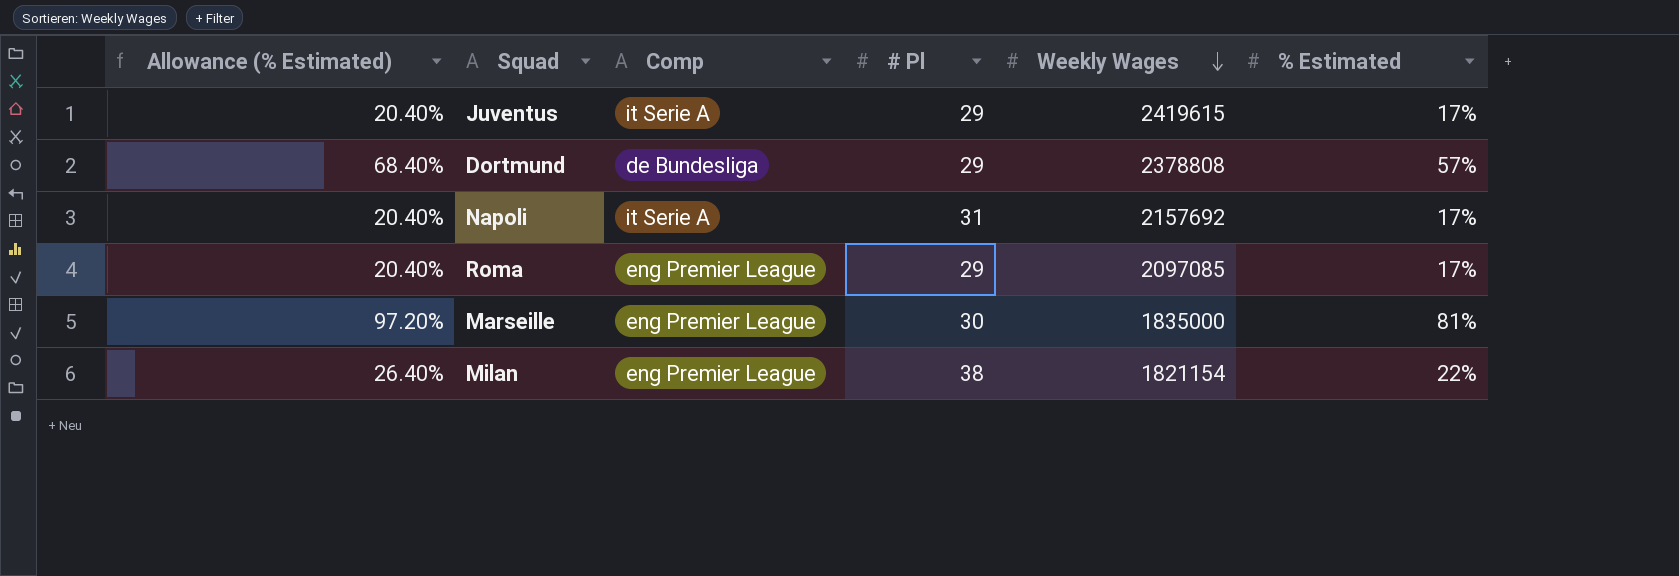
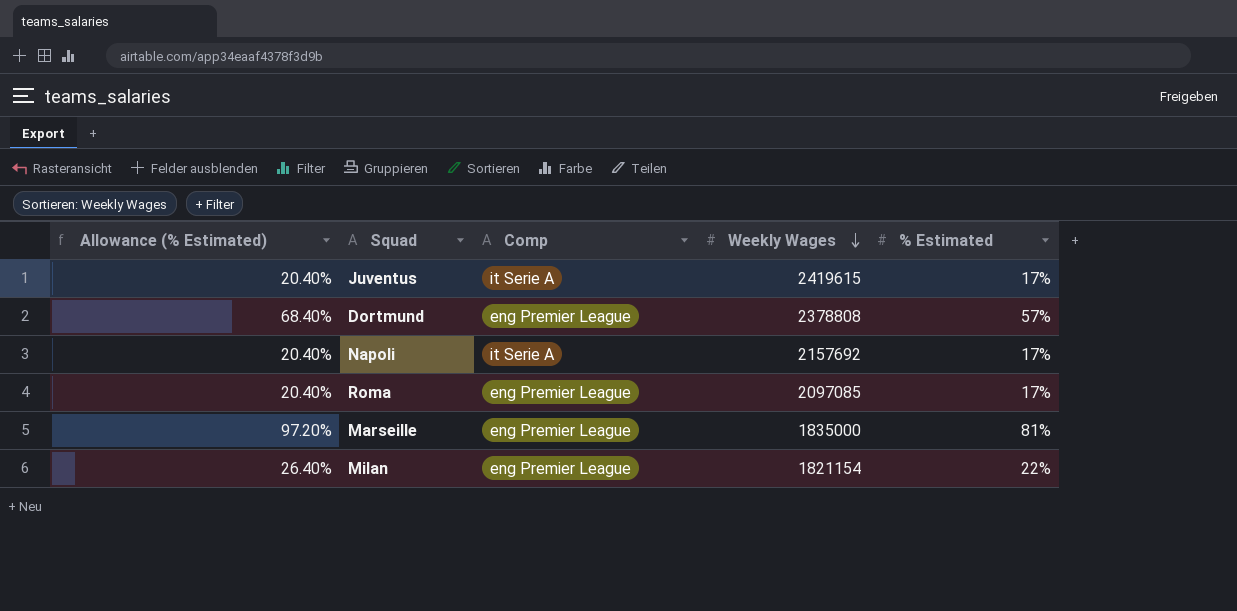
column # Pl | position: 4 -> none
Dortmund | Comp: de Bundesliga -> eng Premier League

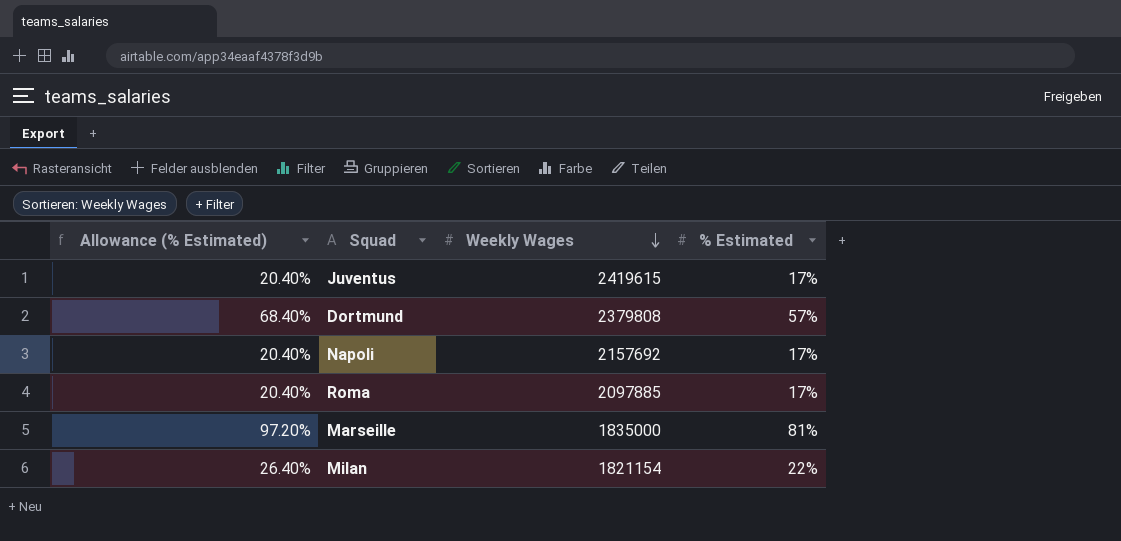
column Comp | position: 3 -> none
Dortmund | Weekly Wages: 2378808 -> 2379808
Roma | Weekly Wages: 2097085 -> 2097885

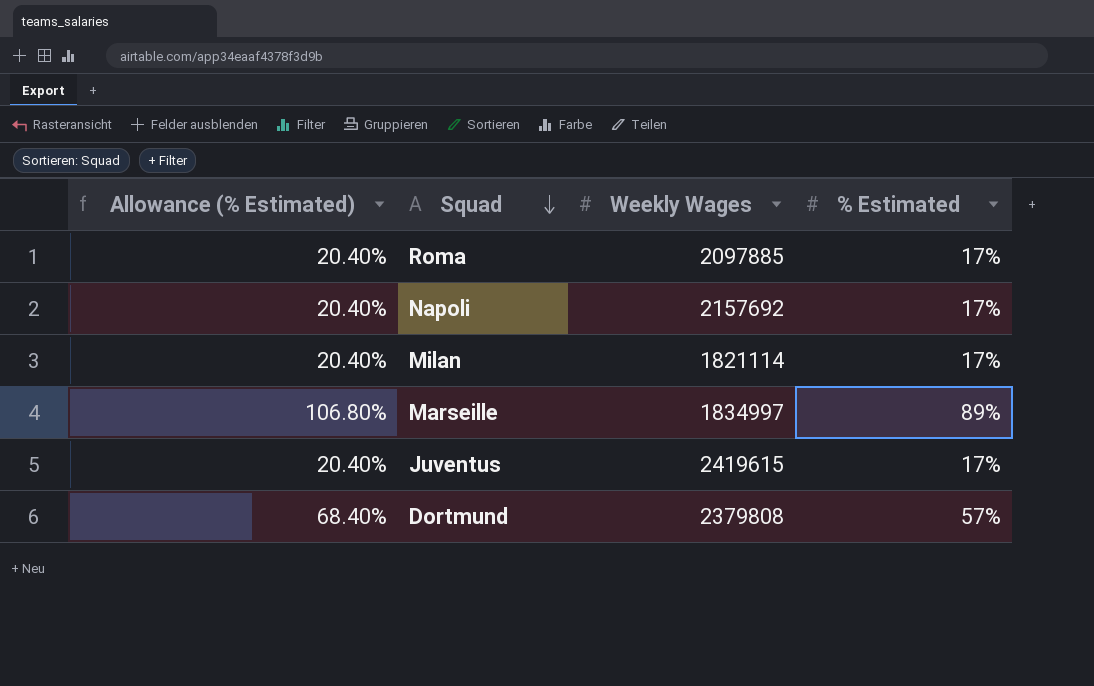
row order: Weekly Wages descending -> Squad descending
Milan | Allowance (% Estimated): 26.40% -> 20.40%
Milan | Weekly Wages: 1821154 -> 1821114
Milan | % Estimated: 22% -> 17%
Marseille | Allowance (% Estimated): 97.20% -> 106.80%
Marseille | Weekly Wages: 1835000 -> 1834997
Marseille | % Estimated: 81% -> 89%

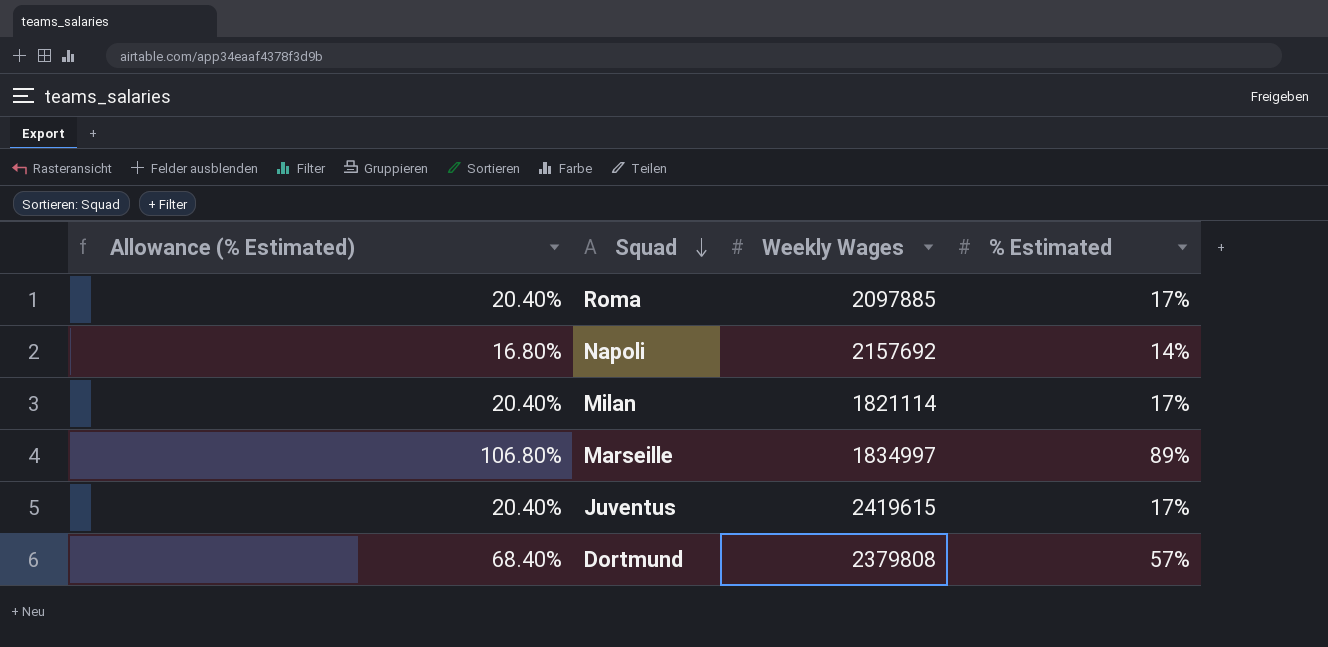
Napoli | Allowance (% Estimated): 20.40% -> 16.80%
Napoli | % Estimated: 17% -> 14%

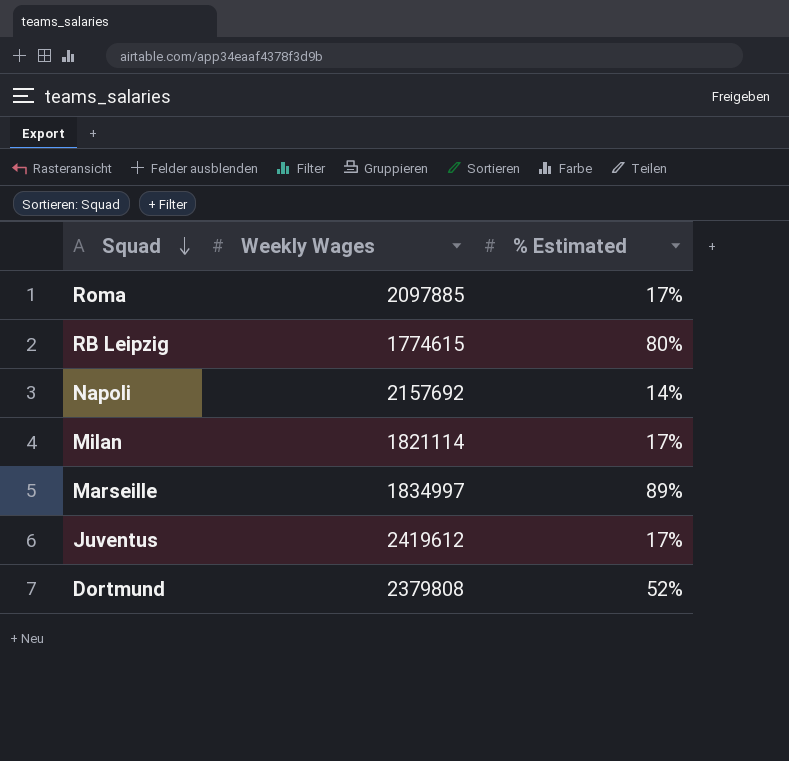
column Allowance (% Estimated) | formula: [% Estimated] * 1.2 -> none
row RB Leipzig: none -> 1774615 | 80%
Juventus | Weekly Wages: 2419615 -> 2419612
Dortmund | % Estimated: 57% -> 52%

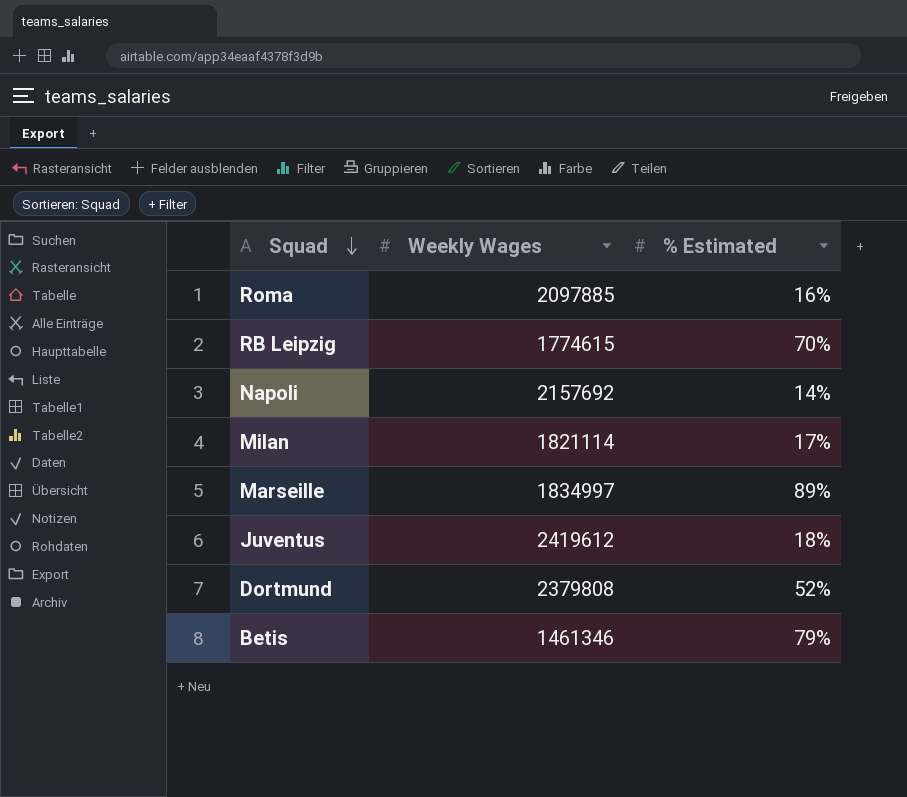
Roma | % Estimated: 17% -> 16%
RB Leipzig | % Estimated: 80% -> 70%
Juventus | % Estimated: 17% -> 18%
row Betis: none -> 1461346 | 79%

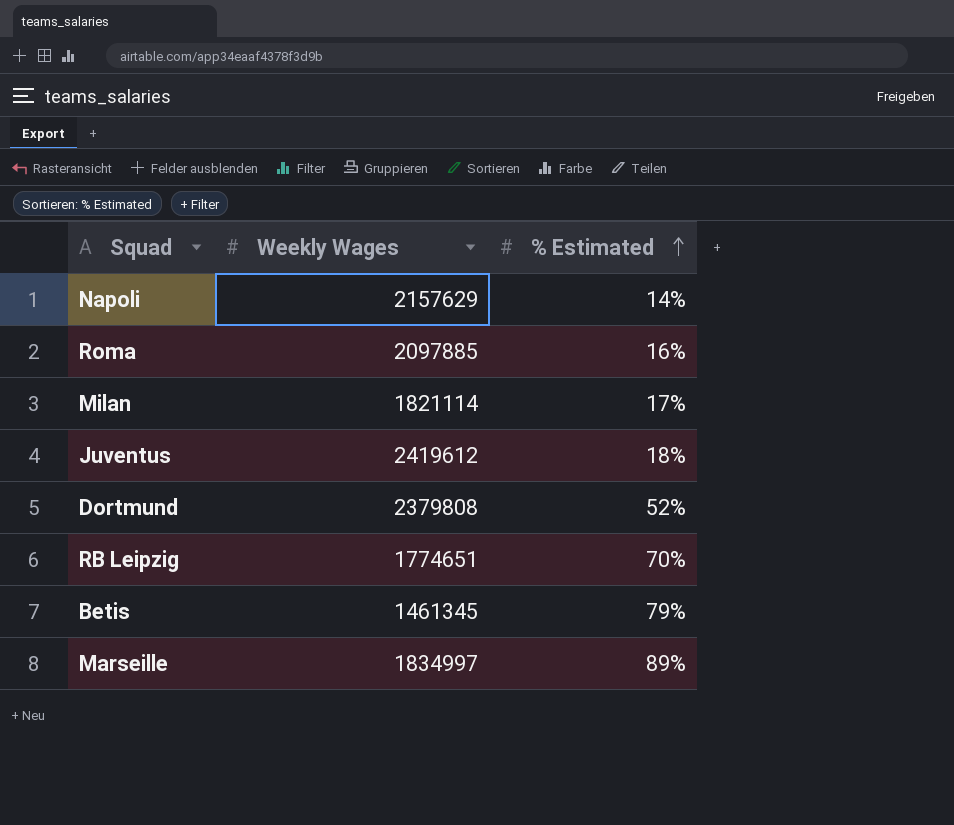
row order: Squad descending -> % Estimated ascending
Napoli | Weekly Wages: 2157692 -> 2157629
RB Leipzig | Weekly Wages: 1774615 -> 1774651
Betis | Weekly Wages: 1461346 -> 1461345

